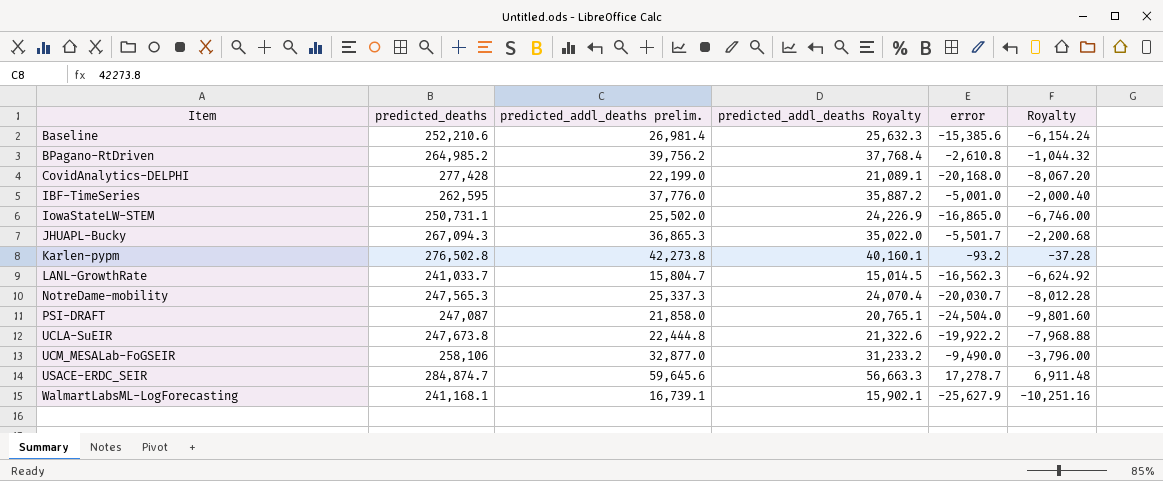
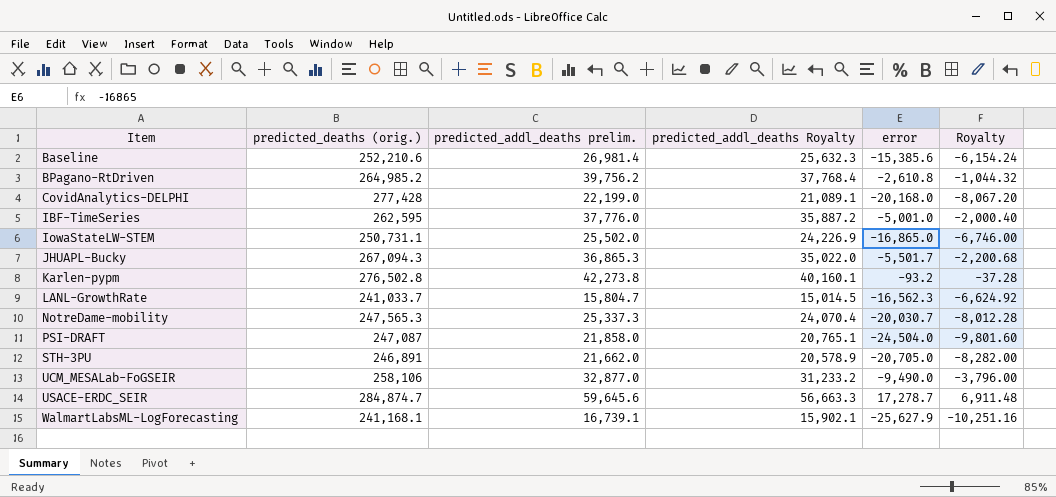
column name: predicted_deaths -> predicted_deaths (orig.)
row UCLA-SuEIR: 247,673.8 | 22,444.8 | 21,322.6 | -19,922.2 | -7,968.88 -> none
row STH-3PU: none -> 246,891 | 21,662.0 | 20,578.9 | -20,705.0 | -8,282.00

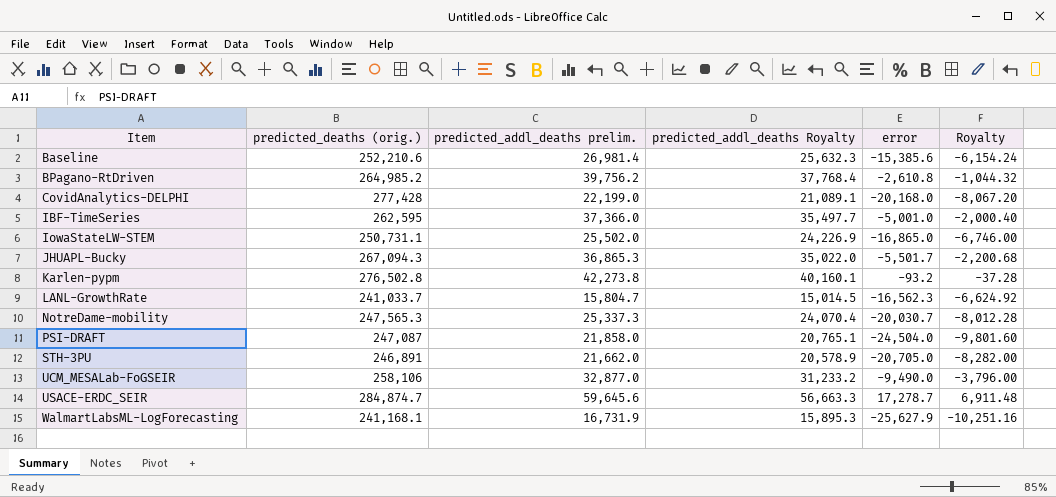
IBF-TimeSeries | predicted_addl_deaths prelim.: 37,776.0 -> 37,366.0
IBF-TimeSeries | predicted_addl_deaths Royalty: 35,887.2 -> 35,497.7
WalmartLabsML-LogForecasting | predicted_addl_deaths prelim.: 16,739.1 -> 16,731.9
WalmartLabsML-LogForecasting | predicted_addl_deaths Royalty: 15,902.1 -> 15,895.3

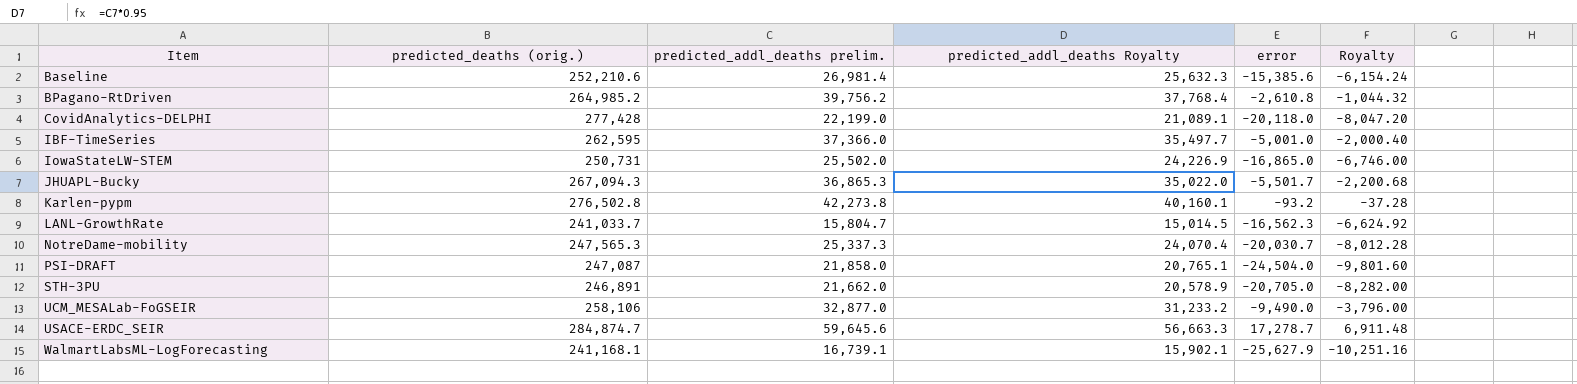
CovidAnalytics-DELPHI | error: -20,168.0 -> -20,118.0
CovidAnalytics-DELPHI | Royalty: -8,067.20 -> -8,047.20
IowaStateLW-STEM | predicted_deaths (orig.): 250,731.1 -> 250,731
WalmartLabsML-LogForecasting | predicted_addl_deaths prelim.: 16,731.9 -> 16,739.1
WalmartLabsML-LogForecasting | predicted_addl_deaths Royalty: 15,895.3 -> 15,902.1

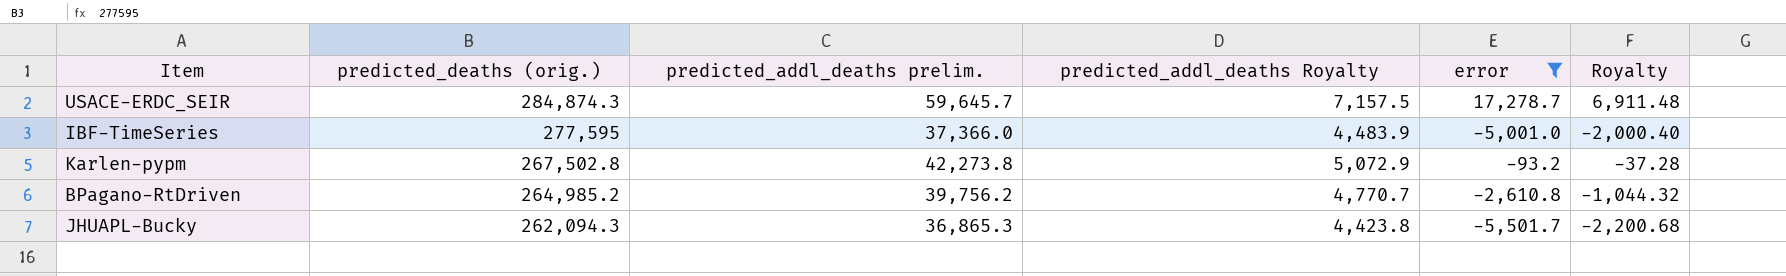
filter: none -> error >= -5,501.7
row order: Item ascending -> predicted_deaths (orig.) descending
column predicted_addl_deaths Royalty | formula: [predicted_addl_deaths prelim.] * 0.95 -> [predicted_addl_deaths prelim.] * 0.12
USACE-ERDC_SEIR | predicted_deaths (orig.): 284,874.7 -> 284,874.3
USACE-ERDC_SEIR | predicted_addl_deaths prelim.: 59,645.6 -> 59,645.7
IBF-TimeSeries | predicted_deaths (orig.): 262,595 -> 277,595
Karlen-pypm | predicted_deaths (orig.): 276,502.8 -> 267,502.8
JHUAPL-Bucky | predicted_deaths (orig.): 267,094.3 -> 262,094.3

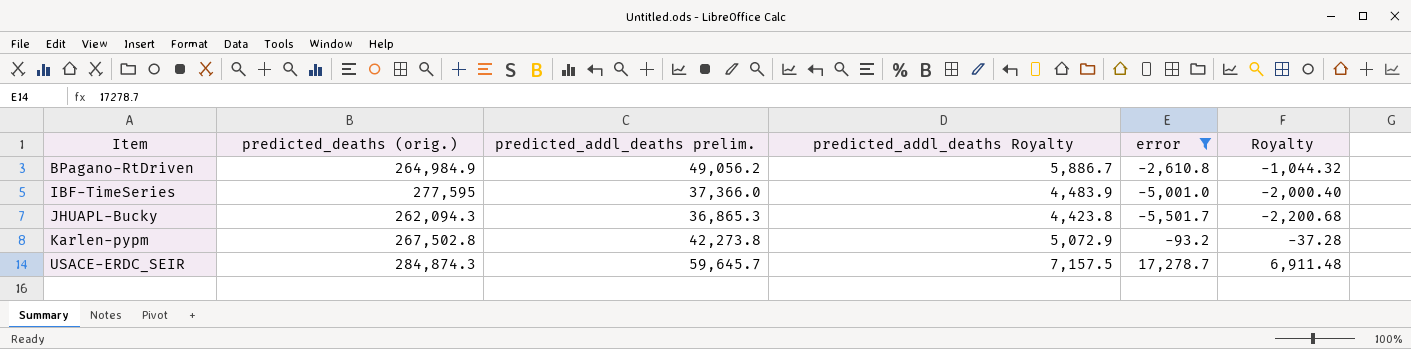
row order: predicted_deaths (orig.) descending -> Item ascending
BPagano-RtDriven | predicted_deaths (orig.): 264,985.2 -> 264,984.9
BPagano-RtDriven | predicted_addl_deaths prelim.: 39,756.2 -> 49,056.2
BPagano-RtDriven | predicted_addl_deaths Royalty: 4,770.7 -> 5,886.7

